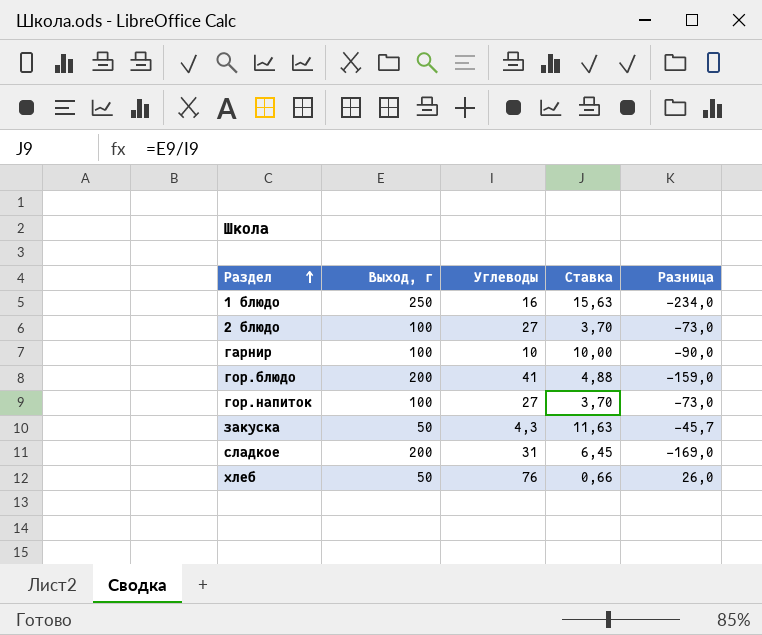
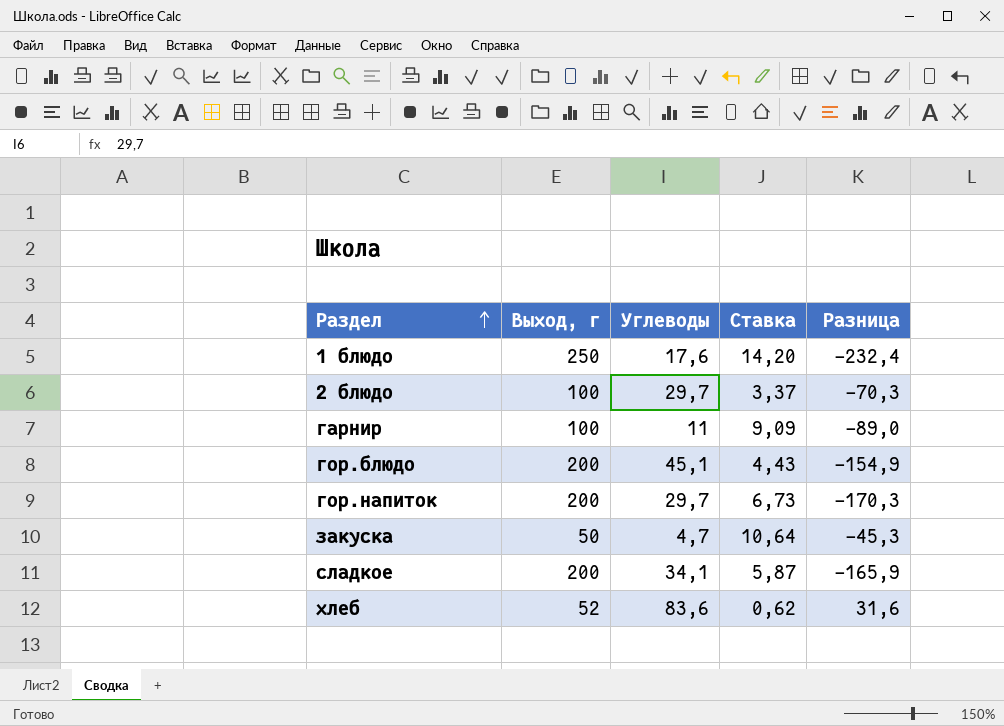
1 блюдо | Углеводы: 16 -> 17,6
1 блюдо | Ставка: 15,63 -> 14,20
1 блюдо | Разница: -234,0 -> -232,4
2 блюдо | Углеводы: 27 -> 29,7
2 блюдо | Ставка: 3,70 -> 3,37
2 блюдо | Разница: -73,0 -> -70,3
гарнир | Углеводы: 10 -> 11
гарнир | Ставка: 10,00 -> 9,09
гарнир | Разница: -90,0 -> -89,0
гор.блюдо | Углеводы: 41 -> 45,1
гор.блюдо | Ставка: 4,88 -> 4,43
гор.блюдо | Разница: -159,0 -> -154,9
гор.напиток | Выход, г: 100 -> 200
гор.напиток | Углеводы: 27 -> 29,7
гор.напиток | Ставка: 3,70 -> 6,73
гор.напиток | Разница: -73,0 -> -170,3
закуска | Углеводы: 4,3 -> 4,7
закуска | Ставка: 11,63 -> 10,64
закуска | Разница: -45,7 -> -45,3
сладкое | Углеводы: 31 -> 34,1
сладкое | Ставка: 6,45 -> 5,87
сладкое | Разница: -169,0 -> -165,9
хлеб | Выход, г: 50 -> 52
хлеб | Углеводы: 76 -> 83,6
хлеб | Ставка: 0,66 -> 0,62
хлеб | Разница: 26,0 -> 31,6

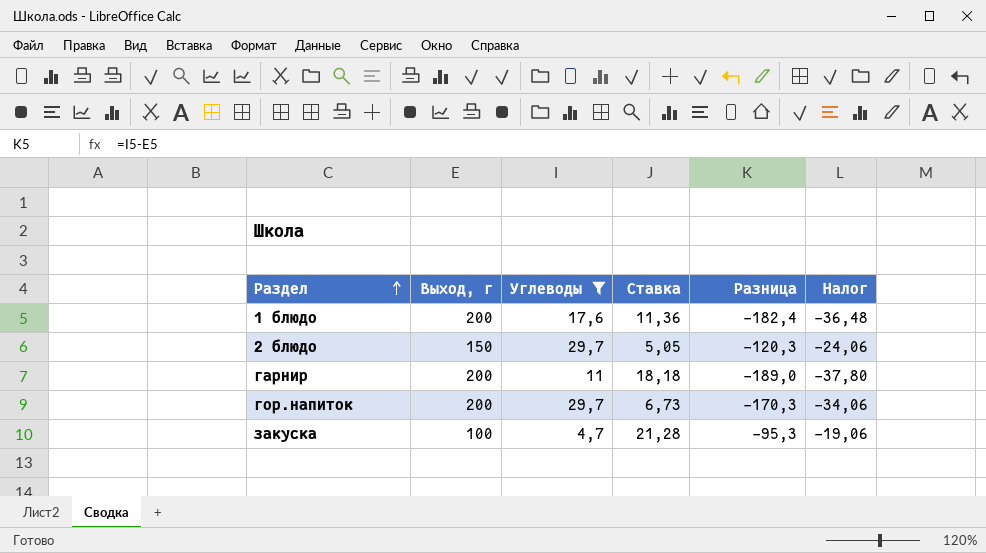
filter: none -> Углеводы <= 29,7
column Налог | formula: none -> [Разница] * 0,2
1 блюдо | Выход, г: 250 -> 200
1 блюдо | Ставка: 14,20 -> 11,36
1 блюдо | Разница: -232,4 -> -182,4
2 блюдо | Выход, г: 100 -> 150
2 блюдо | Ставка: 3,37 -> 5,05
2 блюдо | Разница: -70,3 -> -120,3
гарнир | Выход, г: 100 -> 200
гарнир | Ставка: 9,09 -> 18,18
гарнир | Разница: -89,0 -> -189,0
закуска | Выход, г: 50 -> 100
закуска | Ставка: 10,64 -> 21,28
закуска | Разница: -45,3 -> -95,3

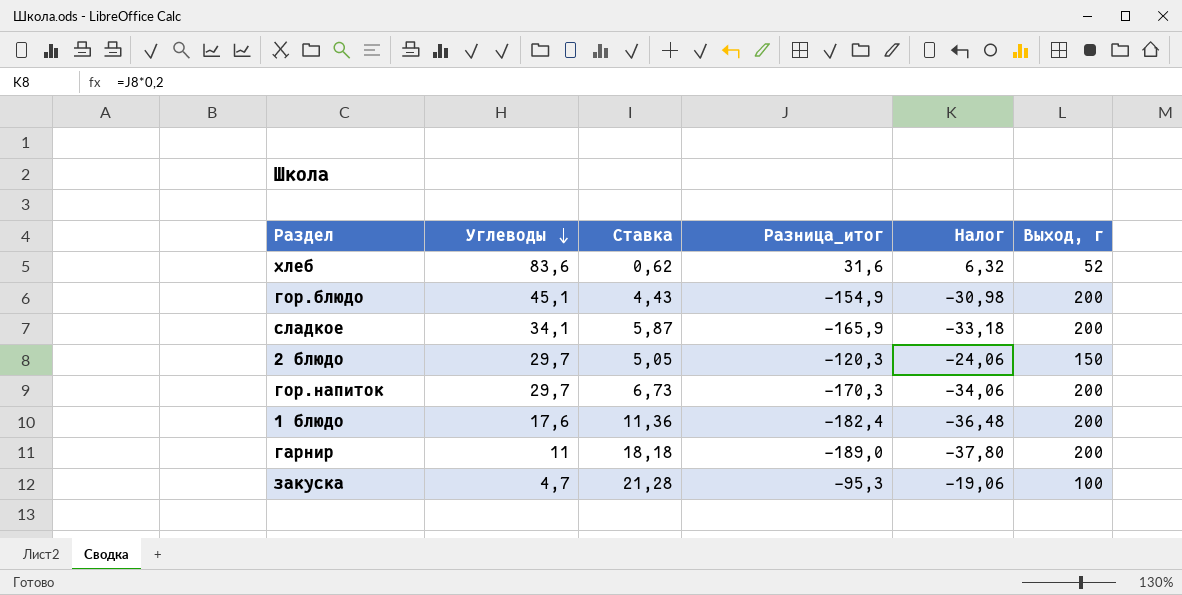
filter: Углеводы <= 29,7 -> none
row order: Раздел ascending -> Углеводы descending
column name: Разница -> Разница_итог
column Выход, г | position: 2 -> 6

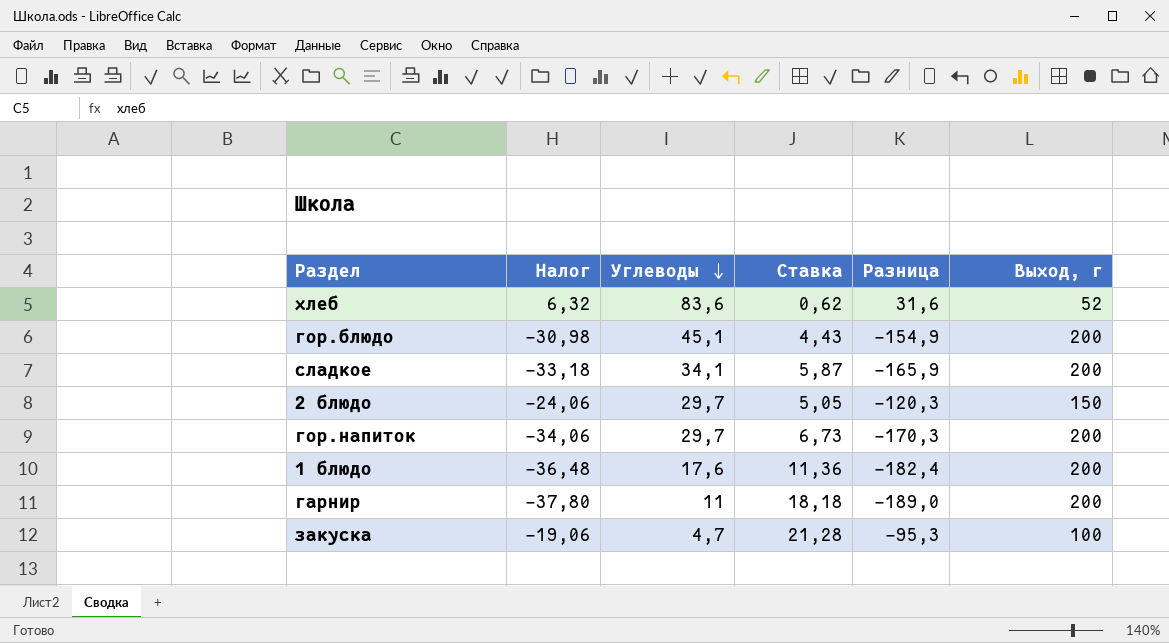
column Налог | position: 5 -> 2
column name: Разница_итог -> Разница

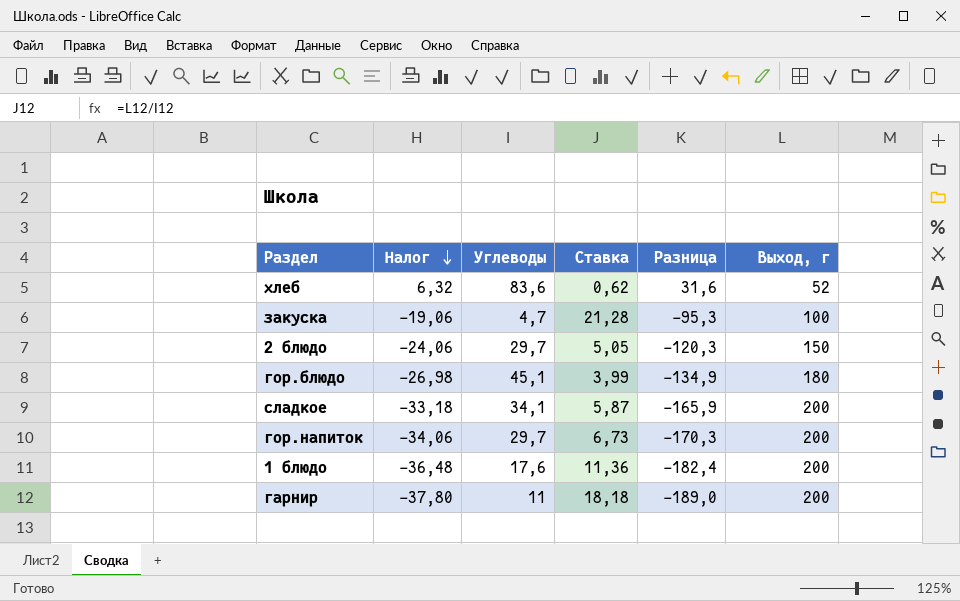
row order: Углеводы descending -> Налог descending
гор.блюдо | Налог: -30,98 -> -26,98
гор.блюдо | Ставка: 4,43 -> 3,99
гор.блюдо | Разница: -154,9 -> -134,9
гор.блюдо | Выход, г: 200 -> 180

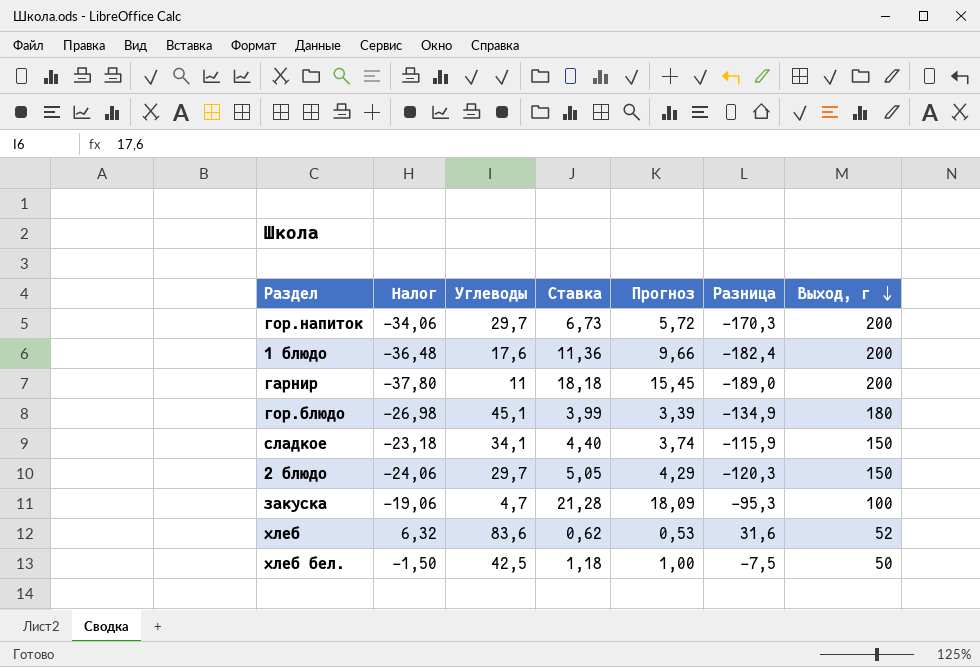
row order: Налог descending -> Выход, г descending
column Прогноз | formula: none -> [Ставка] * 0,85
сладкое | Налог: -33,18 -> -23,18
сладкое | Ставка: 5,87 -> 4,40
сладкое | Разница: -165,9 -> -115,9
сладкое | Выход, г: 200 -> 150
row хлеб бел.: none -> -1,50 | 42,5 | 1,18 | 1,00 | -7,5 | 50

